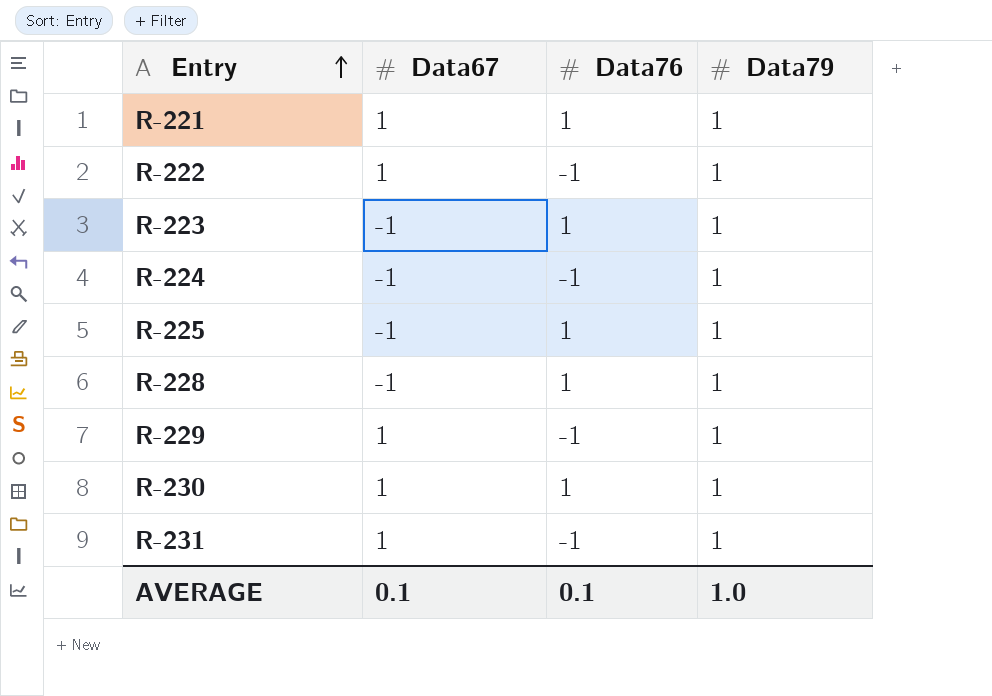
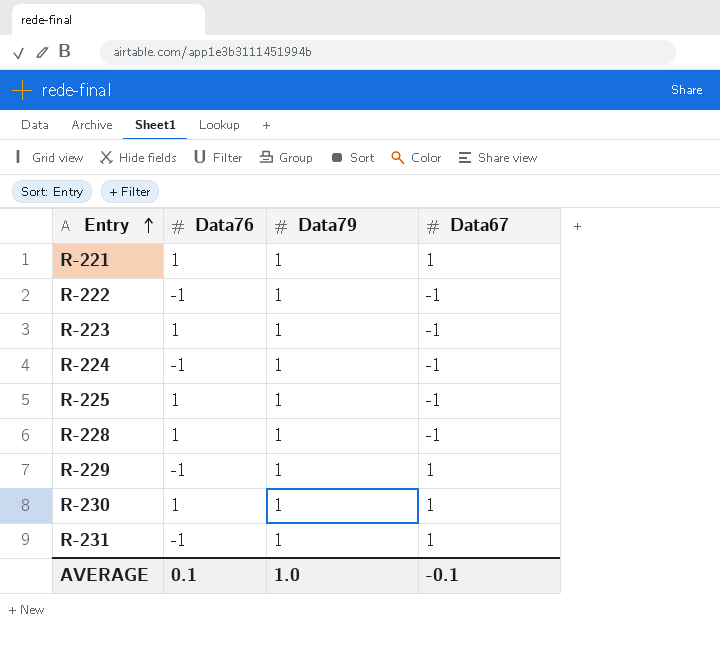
column Data67 | position: 2 -> 4
R-222 | Data67: 1 -> -1
AVERAGE | Data67: 0.1 -> -0.1

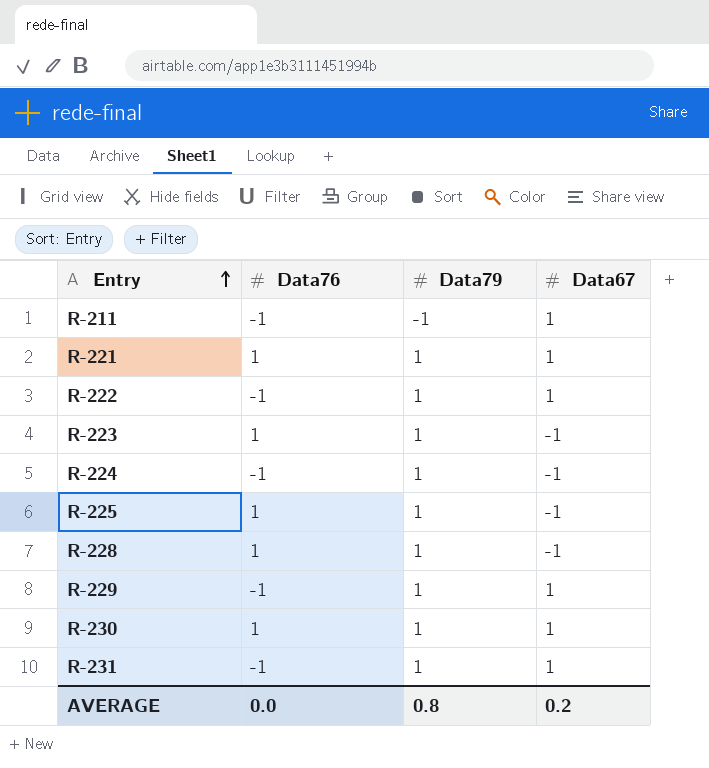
row R-211: none -> -1 | -1 | 1
R-222 | Data67: -1 -> 1
AVERAGE | Data76: 0.1 -> 0.0
AVERAGE | Data79: 1.0 -> 0.8
AVERAGE | Data67: -0.1 -> 0.2

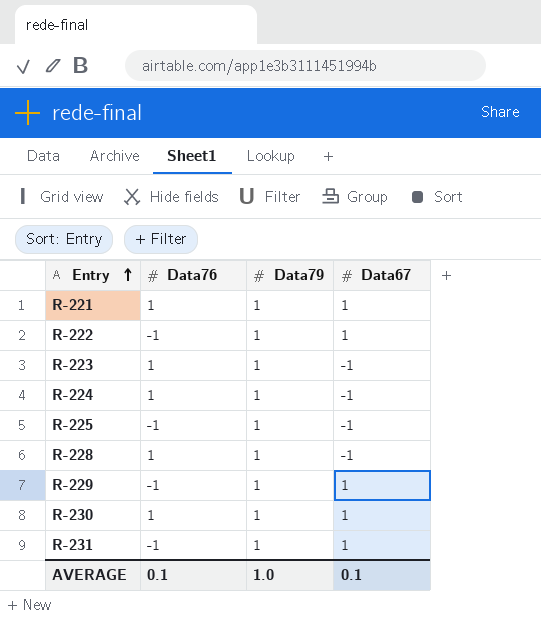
row R-211: -1 | -1 | 1 -> none
R-224 | Data76: -1 -> 1
R-225 | Data76: 1 -> -1
AVERAGE | Data76: 0.0 -> 0.1
AVERAGE | Data79: 0.8 -> 1.0
AVERAGE | Data67: 0.2 -> 0.1

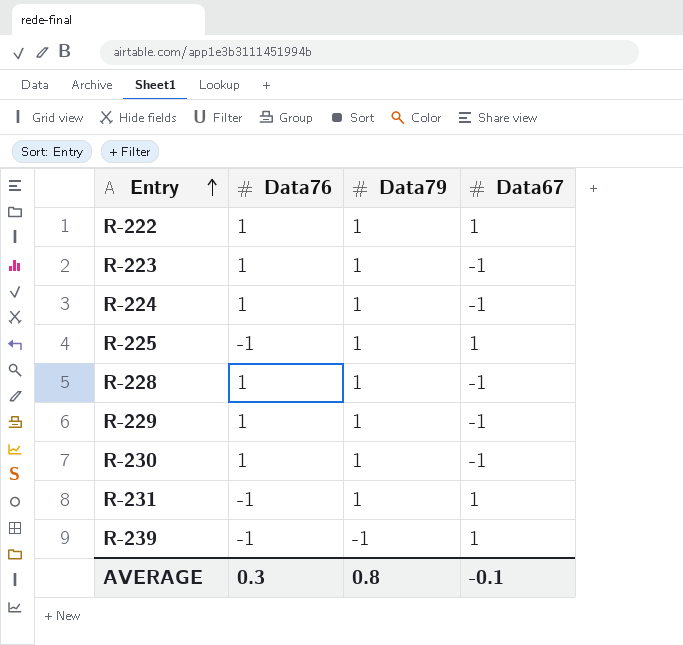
row R-221: 1 | 1 | 1 -> none
R-222 | Data76: -1 -> 1
R-225 | Data67: -1 -> 1
R-229 | Data76: -1 -> 1
R-229 | Data67: 1 -> -1
R-230 | Data67: 1 -> -1
row R-239: none -> -1 | -1 | 1
AVERAGE | Data76: 0.1 -> 0.3
AVERAGE | Data79: 1.0 -> 0.8
AVERAGE | Data67: 0.1 -> -0.1

